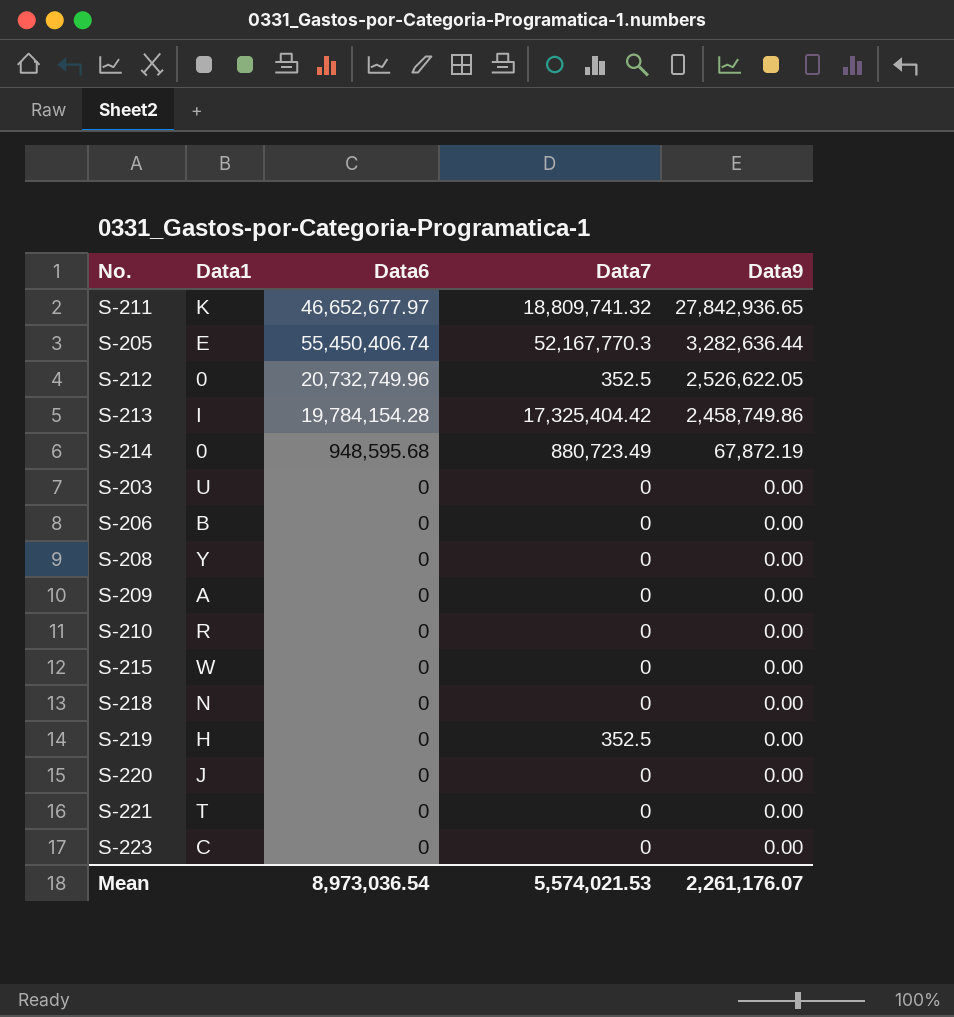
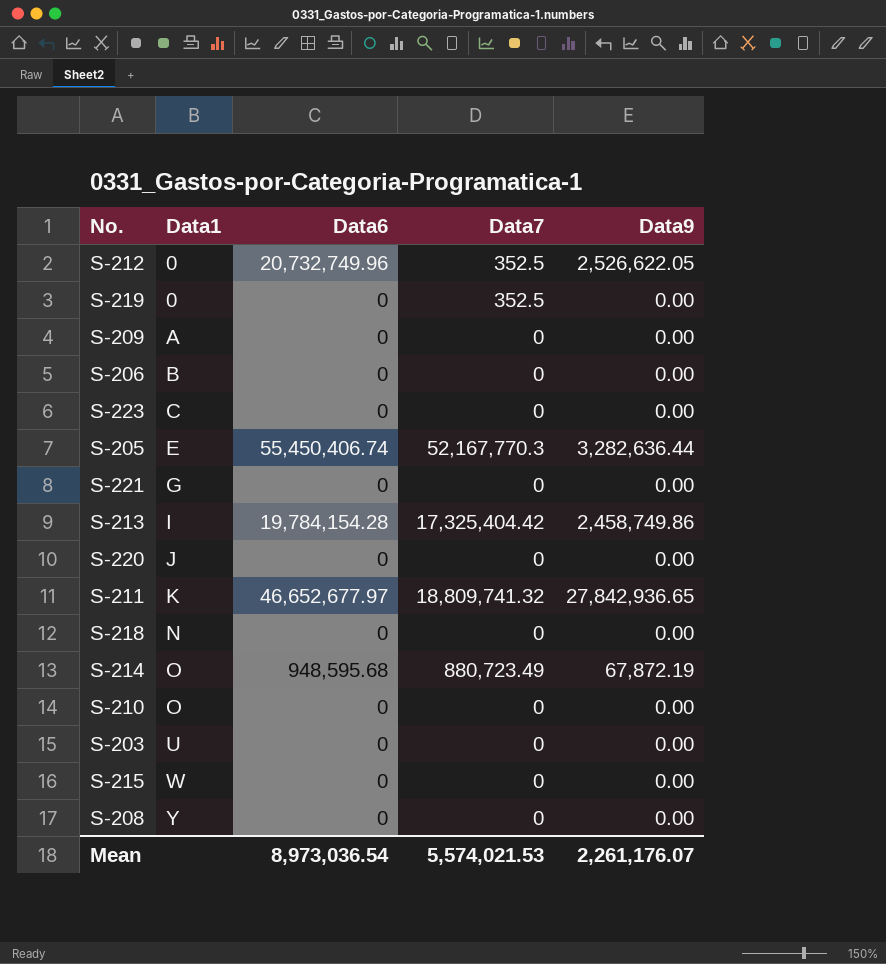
row order: Data9 descending -> Data1 ascending
S-219 | Data1: H -> 0
S-221 | Data1: T -> G
S-214 | Data1: 0 -> O
S-210 | Data1: R -> O

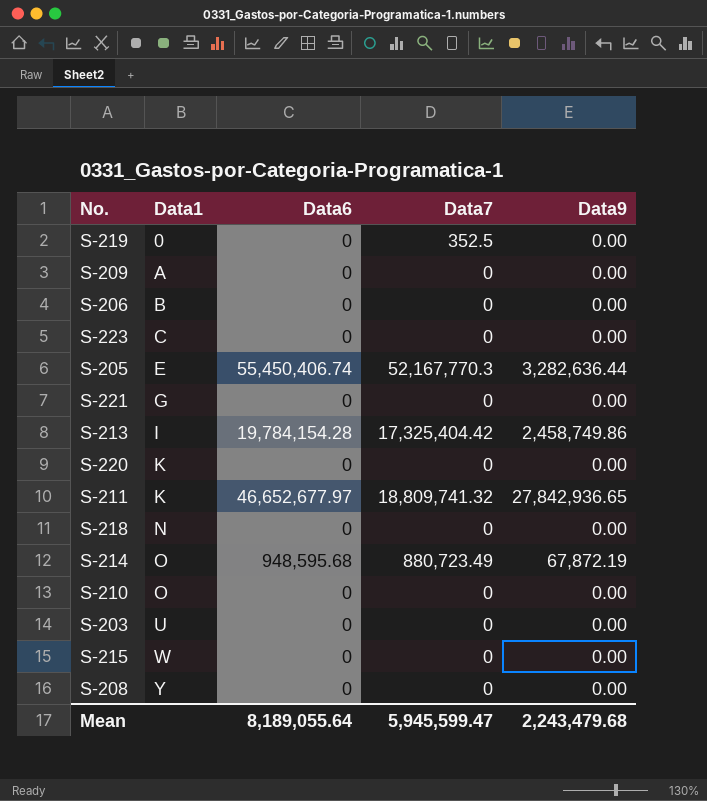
row S-212: 0 | 20,732,749.96 | 352.5 | 2,526,622.05 -> none
S-220 | Data1: J -> K
Mean | Data6: 8,973,036.54 -> 8,189,055.64
Mean | Data7: 5,574,021.53 -> 5,945,599.47
Mean | Data9: 2,261,176.07 -> 2,243,479.68

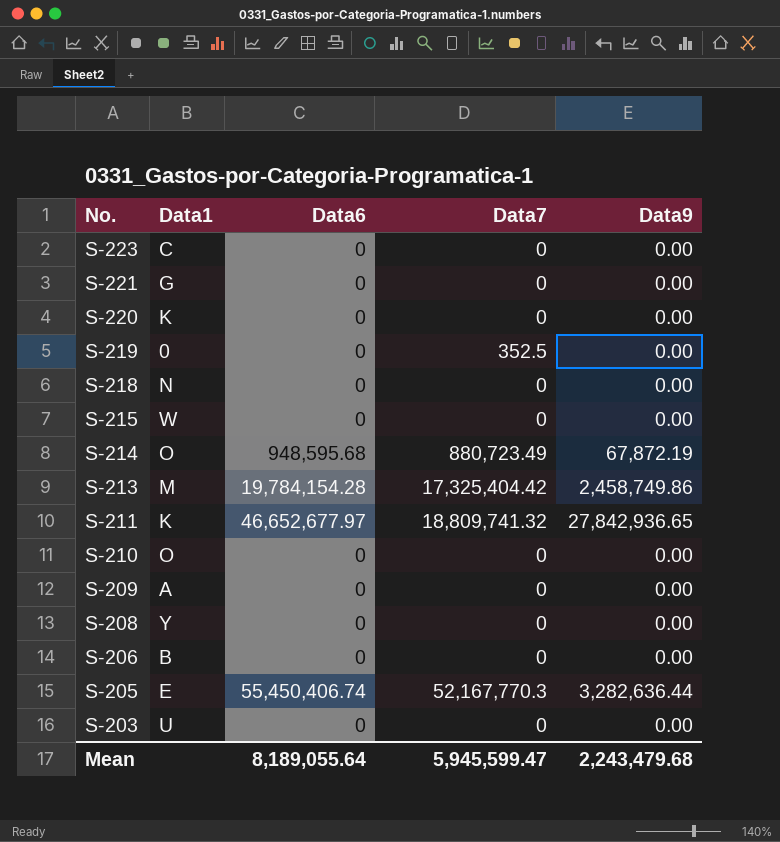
row order: Data1 ascending -> No. descending
S-213 | Data1: I -> M

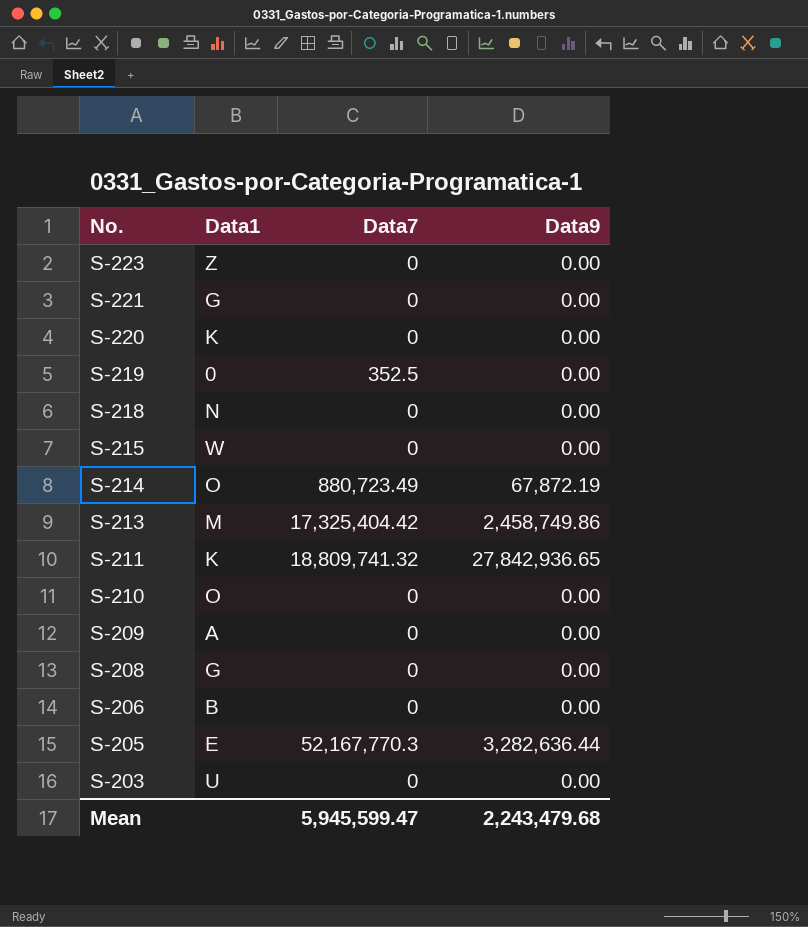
column Data6 | position: 3 -> none
S-223 | Data1: C -> Z
S-208 | Data1: Y -> G

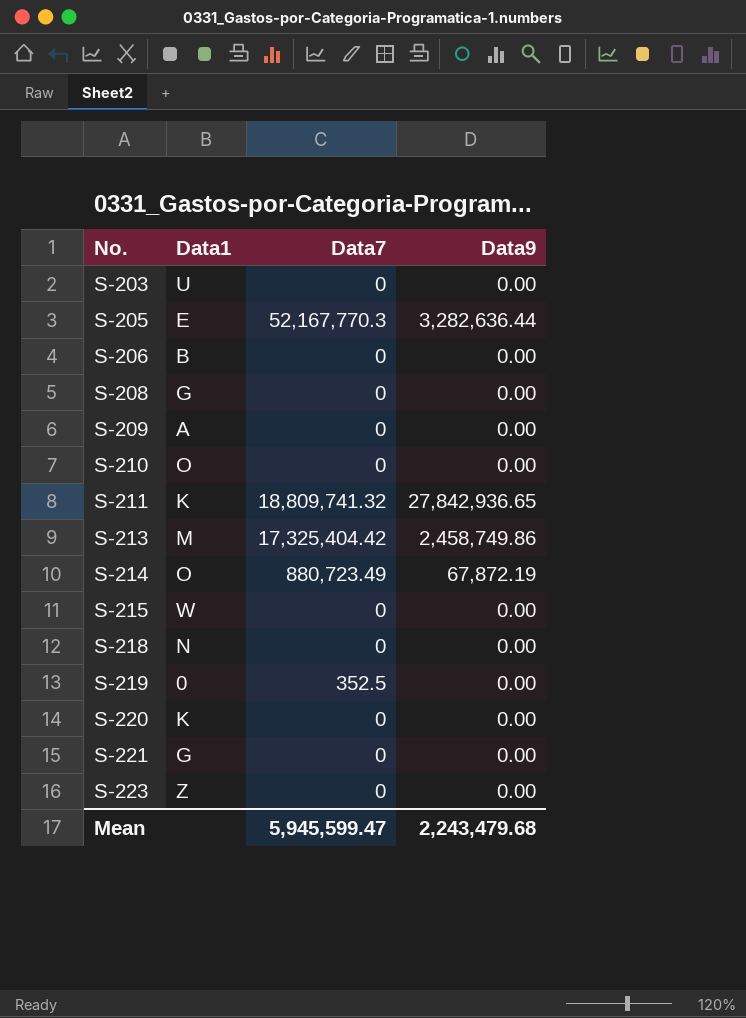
row order: No. descending -> No. ascending

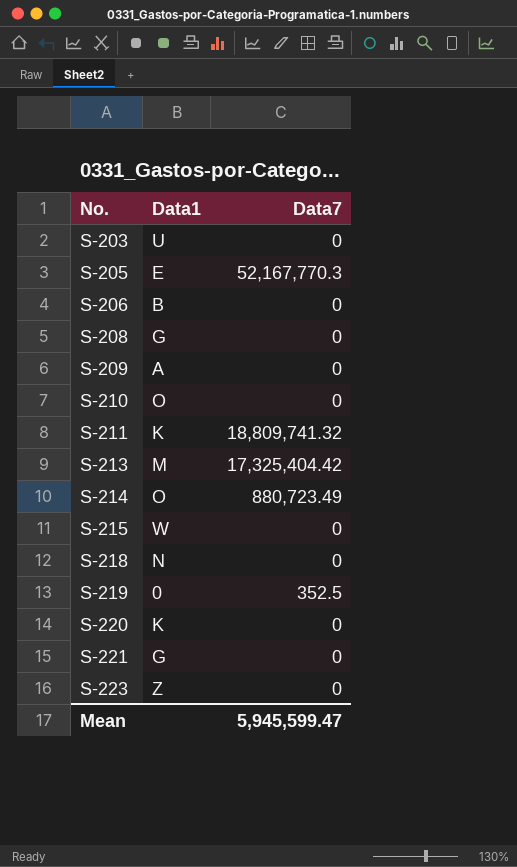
column Data9 | position: 4 -> none

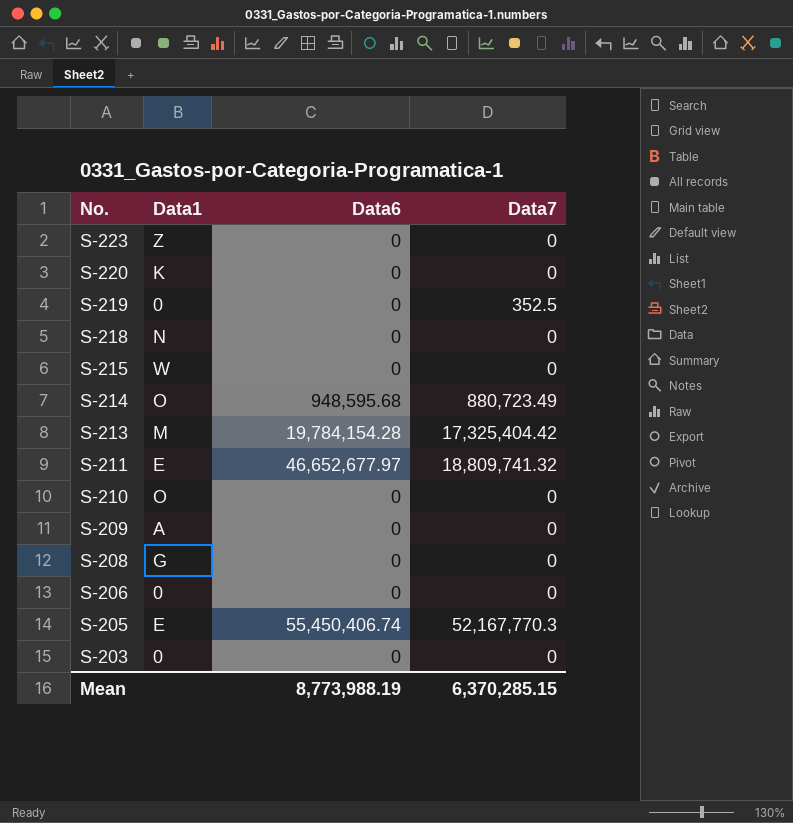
row order: No. ascending -> No. descending
column Data6 | position: none -> 3
row S-221: G | 0 -> none
S-211 | Data1: K -> E
S-206 | Data1: B -> 0
S-203 | Data1: U -> 0
Mean | Data7: 5,945,599.47 -> 6,370,285.15

